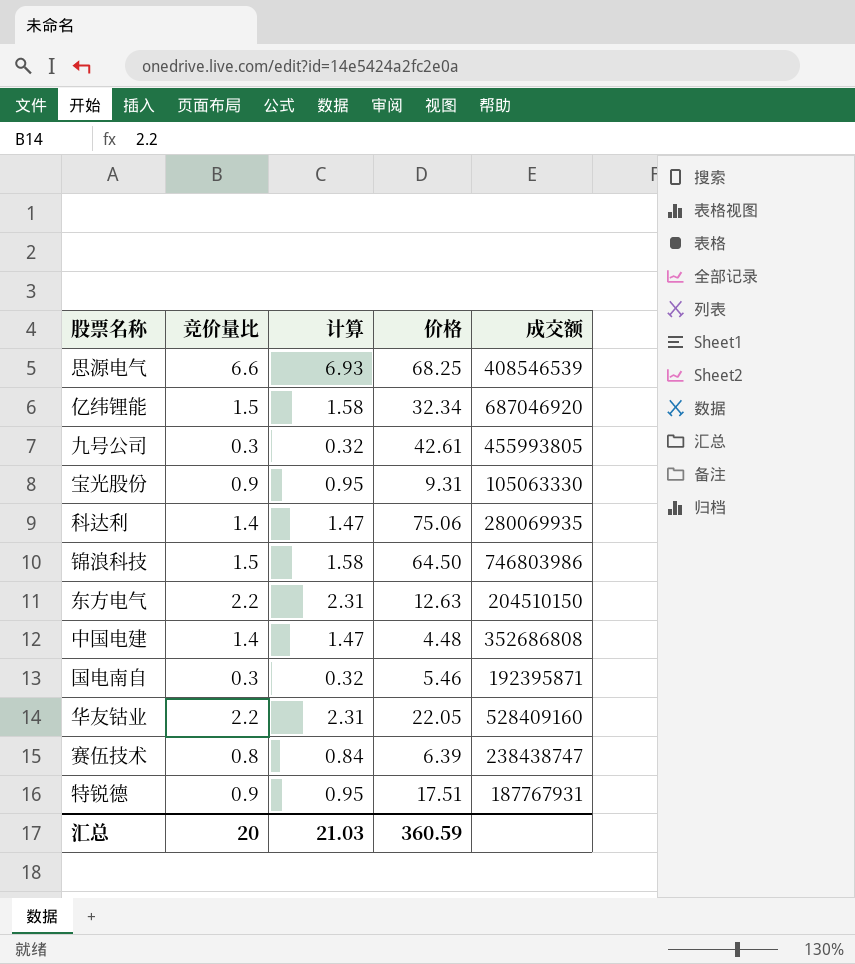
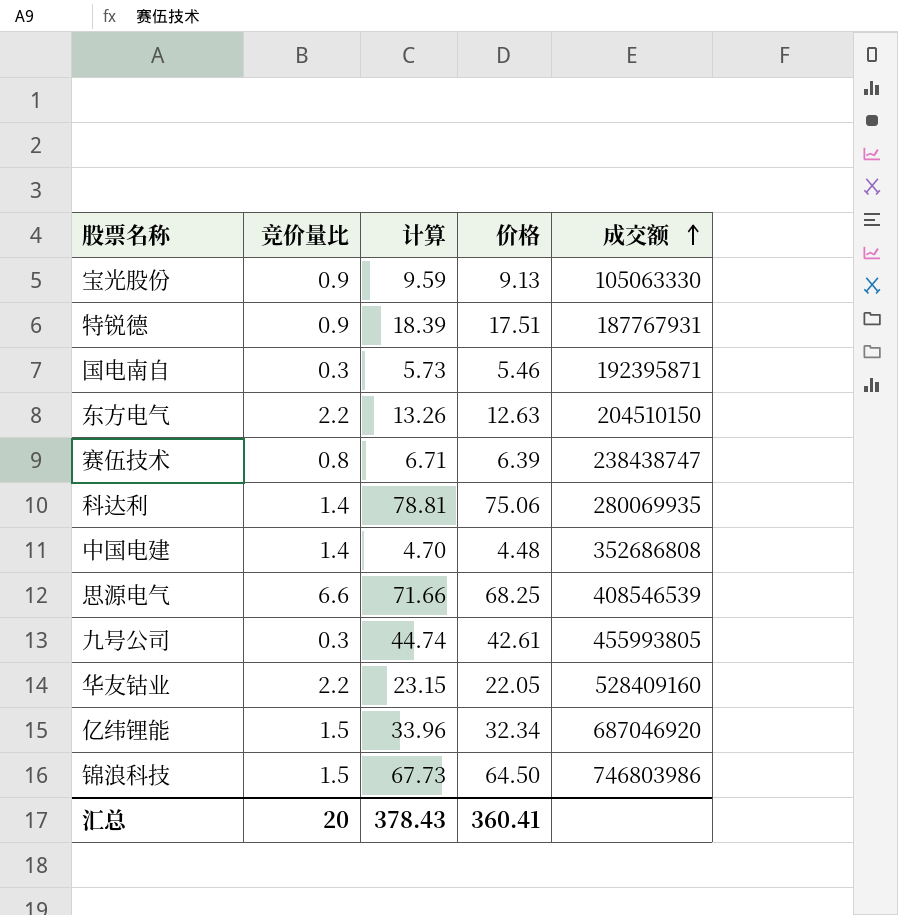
row order: none -> 成交额 ascending
column 计算 | formula: [竞价量比] * 1.05 -> [价格] * 1.05
宝光股份 | 价格: 9.31 -> 9.13
汇总 | 计算: 21.03 -> 378.43
汇总 | 价格: 360.59 -> 360.41

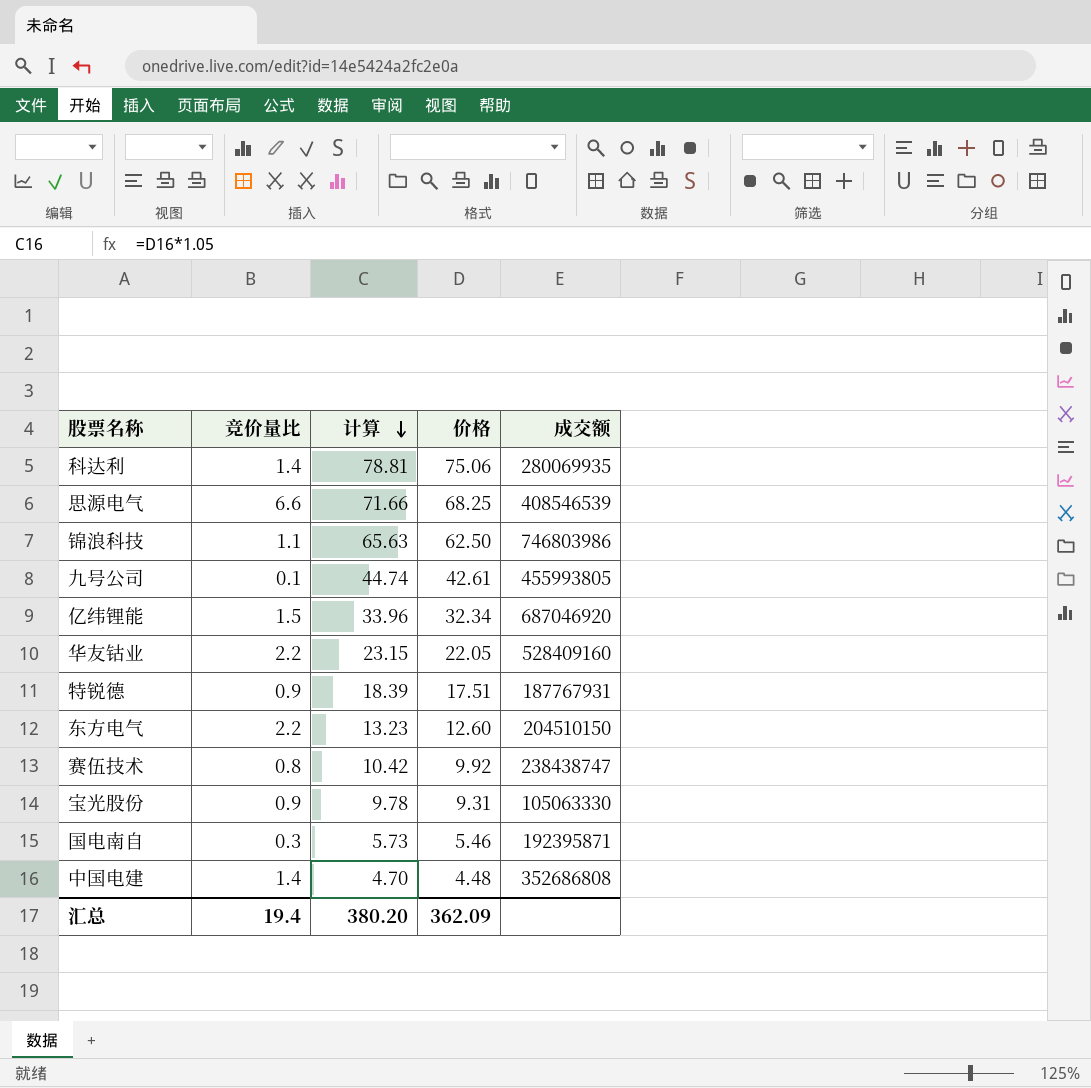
row order: 成交额 ascending -> 计算 descending
锦浪科技 | 竞价量比: 1.5 -> 1.1
锦浪科技 | 计算: 67.73 -> 65.63
锦浪科技 | 价格: 64.50 -> 62.50
九号公司 | 竞价量比: 0.3 -> 0.1
东方电气 | 计算: 13.26 -> 13.23
东方电气 | 价格: 12.63 -> 12.60
赛伍技术 | 计算: 6.71 -> 10.42
赛伍技术 | 价格: 6.39 -> 9.92
宝光股份 | 计算: 9.59 -> 9.78
宝光股份 | 价格: 9.13 -> 9.31
汇总 | 竞价量比: 20 -> 19.4
汇总 | 计算: 378.43 -> 380.20
汇总 | 价格: 360.41 -> 362.09

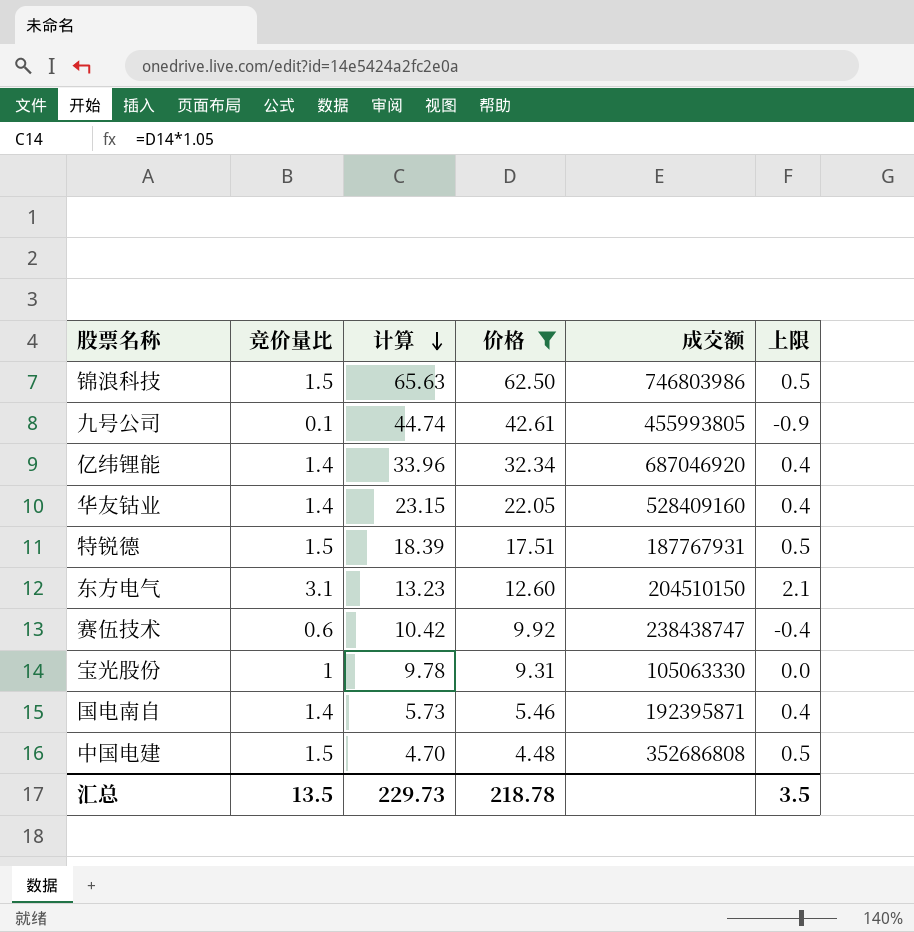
filter: none -> 价格 <= 62.50
column 上限 | formula: none -> [竞价量比] - 1
锦浪科技 | 竞价量比: 1.1 -> 1.5
亿纬锂能 | 竞价量比: 1.5 -> 1.4
华友钴业 | 竞价量比: 2.2 -> 1.4
特锐德 | 竞价量比: 0.9 -> 1.5
东方电气 | 竞价量比: 2.2 -> 3.1
赛伍技术 | 竞价量比: 0.8 -> 0.6
宝光股份 | 竞价量比: 0.9 -> 1
国电南自 | 竞价量比: 0.3 -> 1.4
中国电建 | 竞价量比: 1.4 -> 1.5
汇总 | 竞价量比: 19.4 -> 13.5
汇总 | 计算: 380.20 -> 229.73
汇总 | 价格: 362.09 -> 218.78

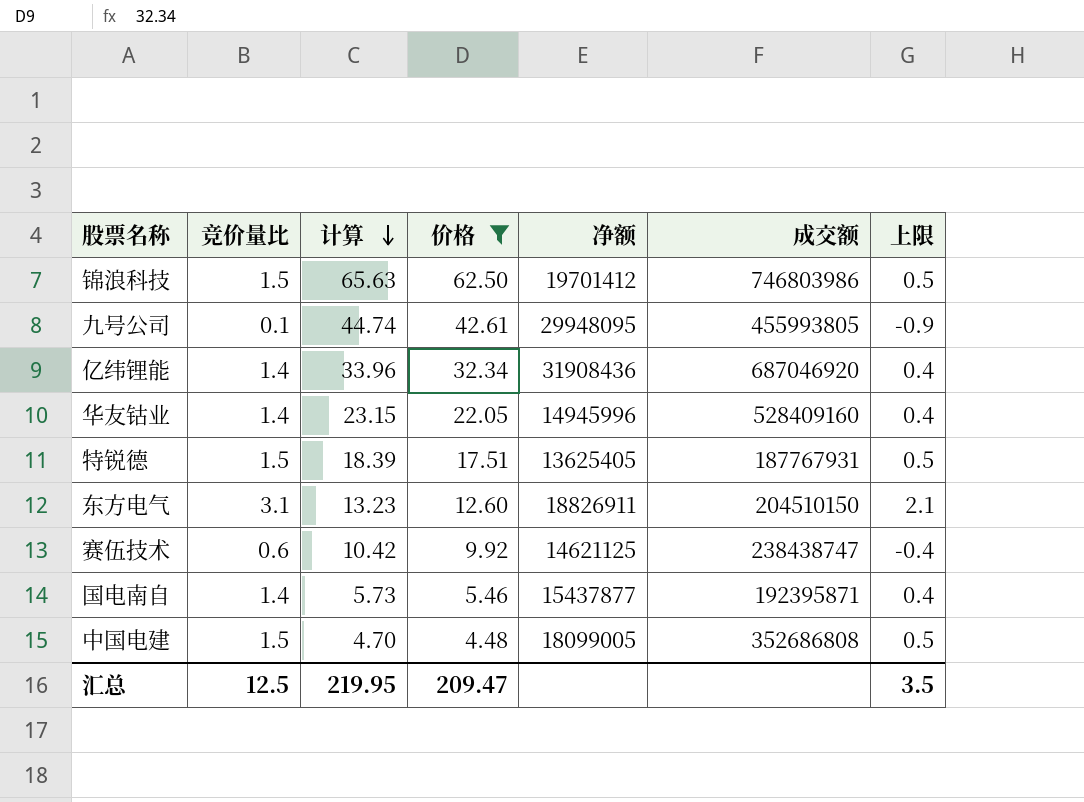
column 净额 | position: none -> 5
row 宝光股份: 1 | 9.78 | 9.31 | 105063330 | 0.0 -> none
汇总 | 竞价量比: 13.5 -> 12.5
汇总 | 计算: 229.73 -> 219.95
汇总 | 价格: 218.78 -> 209.47

